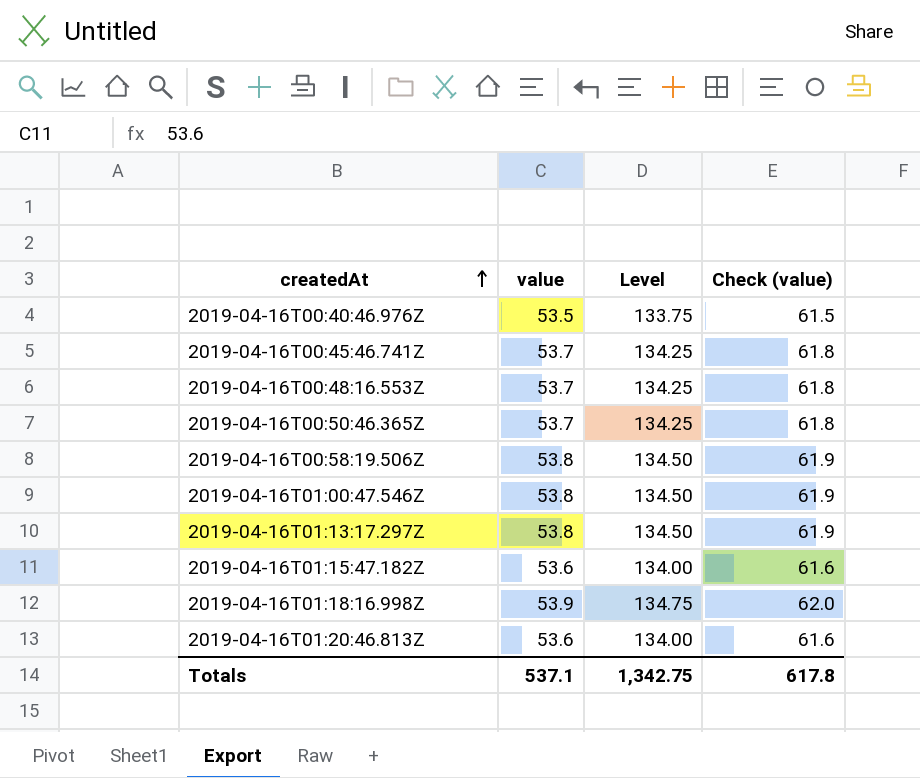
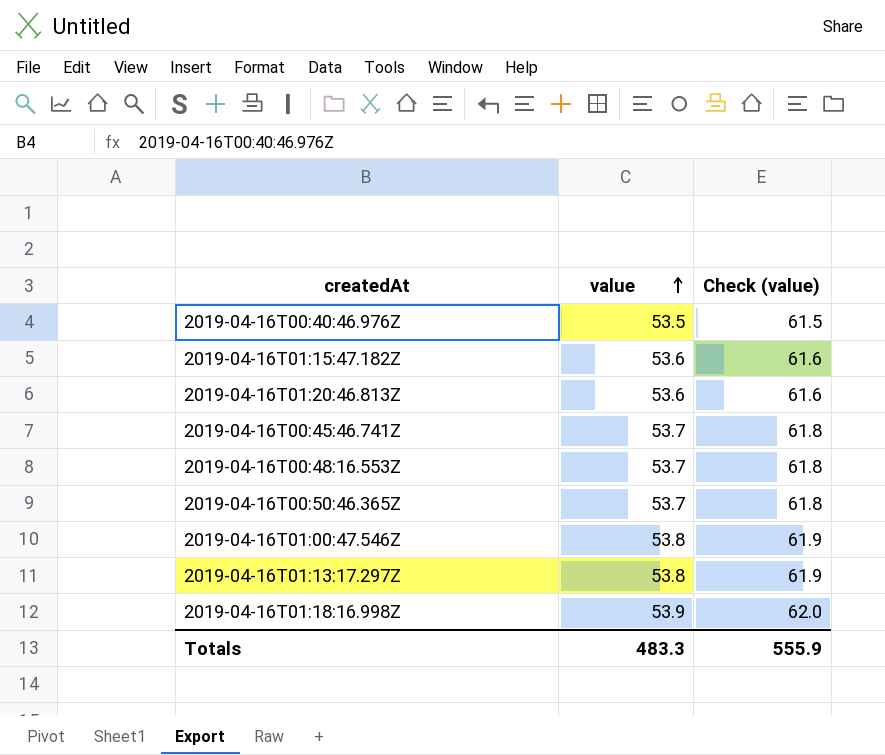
row order: createdAt ascending -> value ascending
column Level | formula: [value] * 2.5 -> none
row 2019-04-16T00:58:19.506Z: 53.8 | 134.50 | 61.9 -> none
Totals | value: 537.1 -> 483.3
Totals | Check (value): 617.8 -> 555.9

